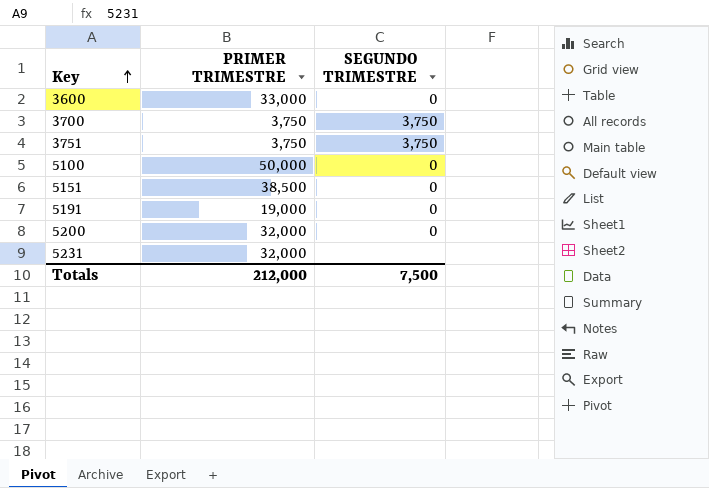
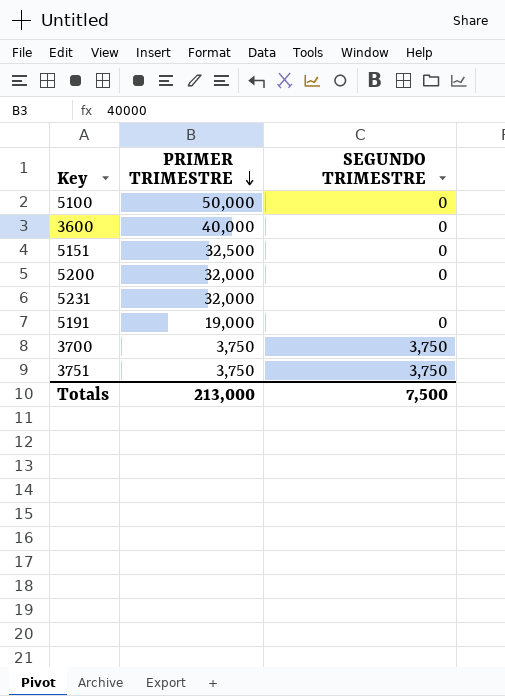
row order: Key ascending -> PRIMER TRIMESTRE descending
3600 | PRIMER TRIMESTRE: 33,000 -> 40,000
5151 | PRIMER TRIMESTRE: 38,500 -> 32,500
Totals | PRIMER TRIMESTRE: 212,000 -> 213,000

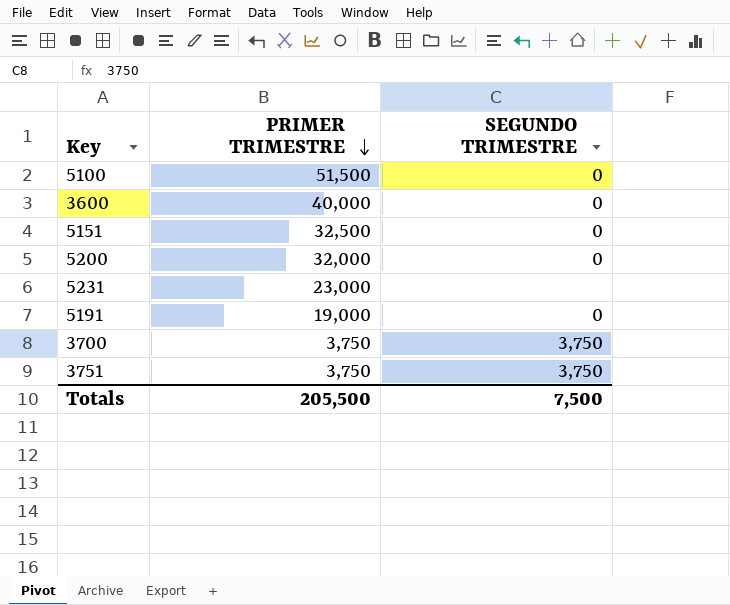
5100 | PRIMER TRIMESTRE: 50,000 -> 51,500
5231 | PRIMER TRIMESTRE: 32,000 -> 23,000
Totals | PRIMER TRIMESTRE: 213,000 -> 205,500

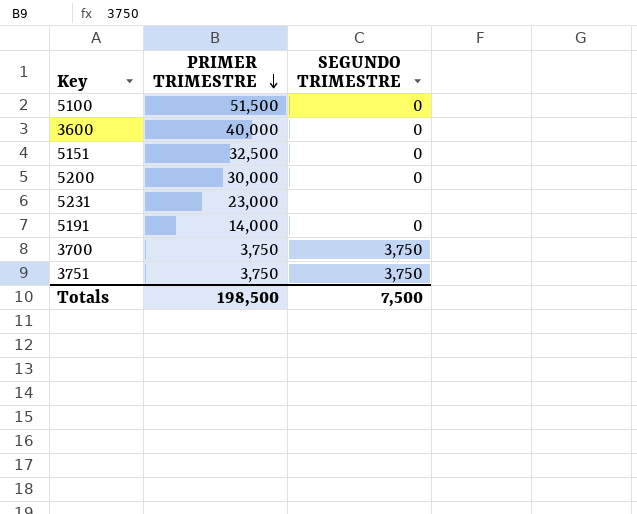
5200 | PRIMER TRIMESTRE: 32,000 -> 30,000
5191 | PRIMER TRIMESTRE: 19,000 -> 14,000
Totals | PRIMER TRIMESTRE: 205,500 -> 198,500

